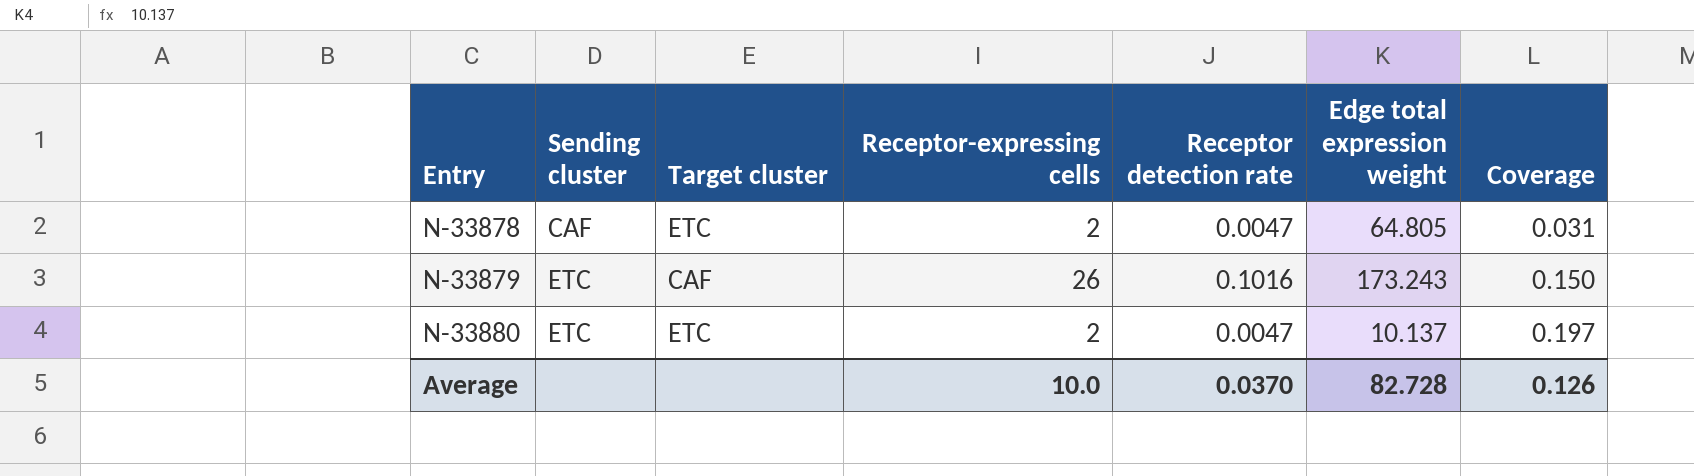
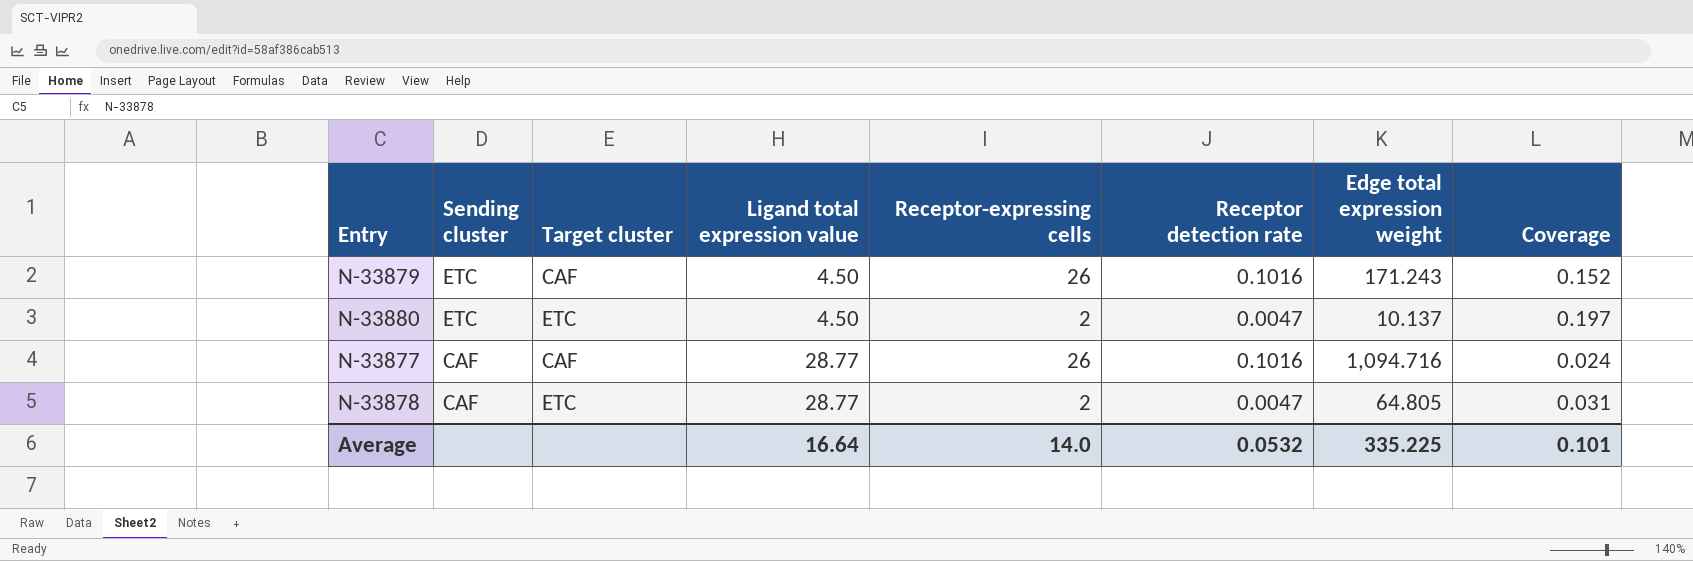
row order: Entry ascending -> Sending cluster descending
column Ligand total expression value | position: none -> 4
N-33879 | Edge total expression weight: 173.243 -> 171.243
N-33879 | Coverage: 0.150 -> 0.152
row N-33877: none -> CAF | CAF | 28.77 | 26 | 0.1016 | 1,094.716 | 0.024
Average | Receptor-expressing cells: 10.0 -> 14.0
Average | Receptor detection rate: 0.0370 -> 0.0532
Average | Edge total expression weight: 82.728 -> 335.225
Average | Coverage: 0.126 -> 0.101

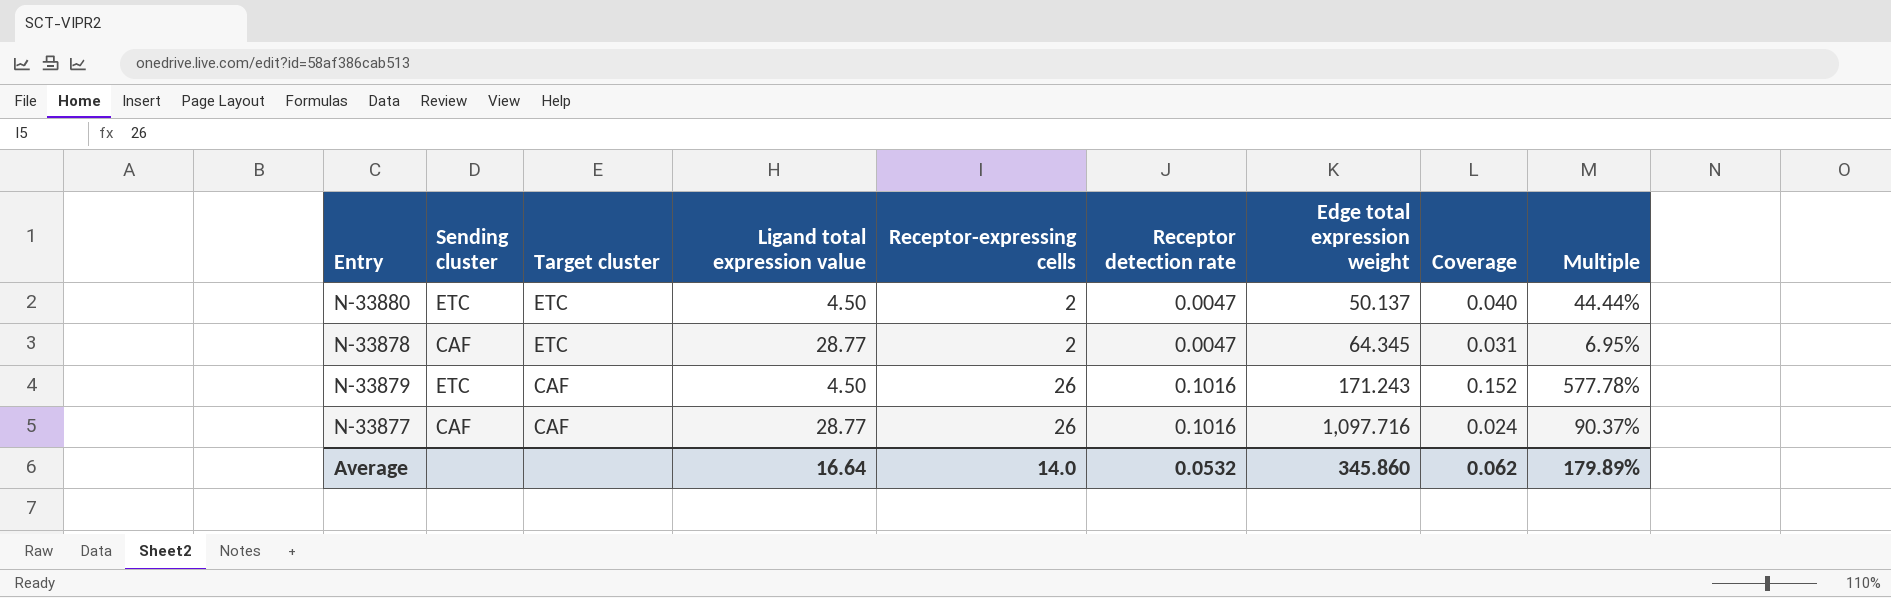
row order: Sending cluster descending -> Target cluster descending
column Multiple | formula: none -> [Receptor-expressing cells] / [Ligand total expression value]
N-33880 | Edge total expression weight: 10.137 -> 50.137
N-33880 | Coverage: 0.197 -> 0.040
N-33878 | Edge total expression weight: 64.805 -> 64.345
N-33877 | Edge total expression weight: 1,094.716 -> 1,097.716
Average | Edge total expression weight: 335.225 -> 345.860
Average | Coverage: 0.101 -> 0.062

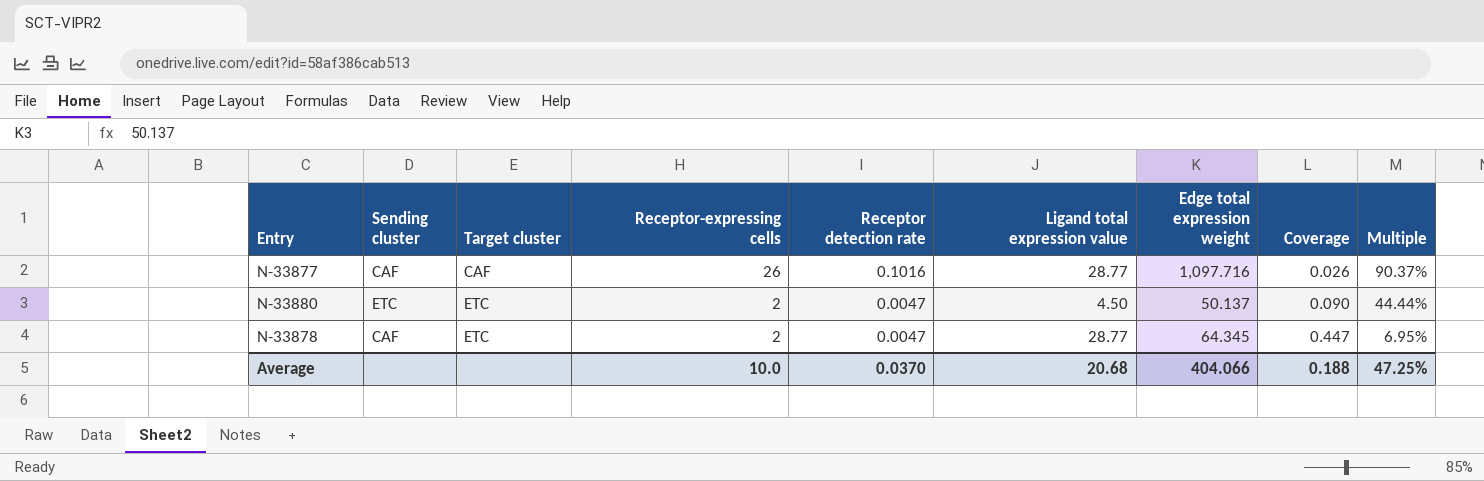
row order: Target cluster descending -> Target cluster ascending
column Ligand total expression value | position: 4 -> 6
column Coverage | formula: [Receptor-expressing cells] / [Edge total expression weight] -> [Ligand total expression value] / [Edge total expression weight]
row N-33879: ETC | CAF | 4.50 | 26 | 0.1016 | 171.243 | 0.152 | 577.78% -> none
Average | Receptor-expressing cells: 14.0 -> 10.0
Average | Receptor detection rate: 0.0532 -> 0.0370
Average | Ligand total expression value: 16.64 -> 20.68
Average | Edge total expression weight: 345.860 -> 404.066
Average | Coverage: 0.062 -> 0.188
Average | Multiple: 179.89% -> 47.25%

